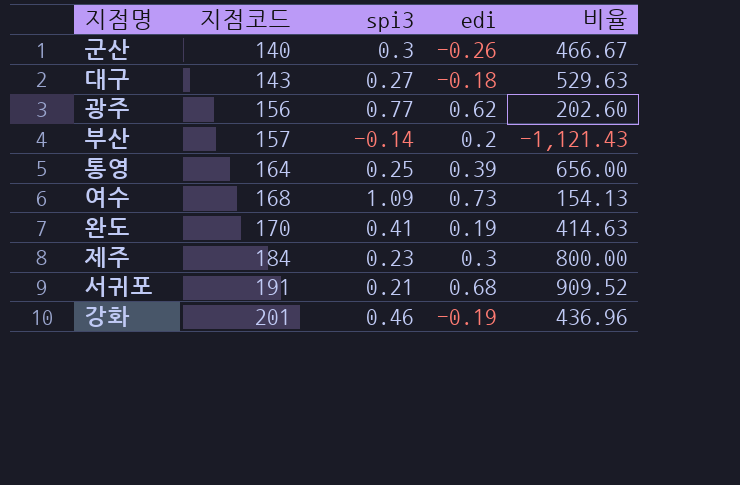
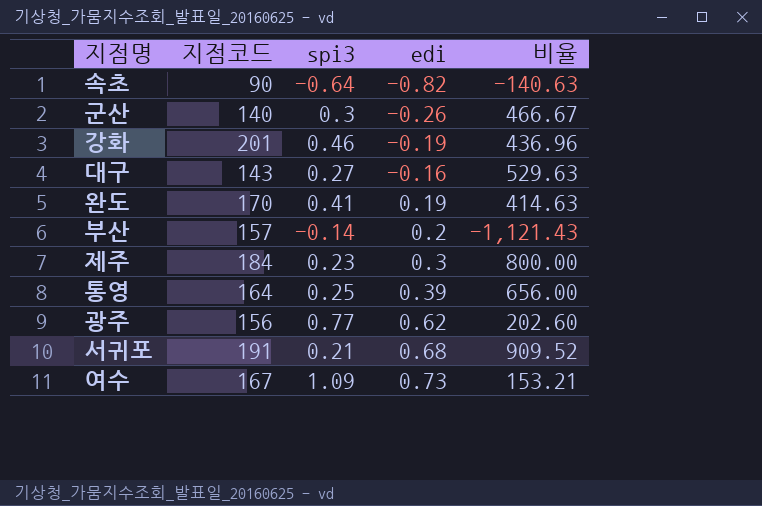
row order: 지점코드 ascending -> edi ascending
row 속초: none -> 90 | -0.64 | -0.82 | -140.63
대구 | edi: -0.18 -> -0.16
여수 | 지점코드: 168 -> 167
여수 | 비율: 154.13 -> 153.21

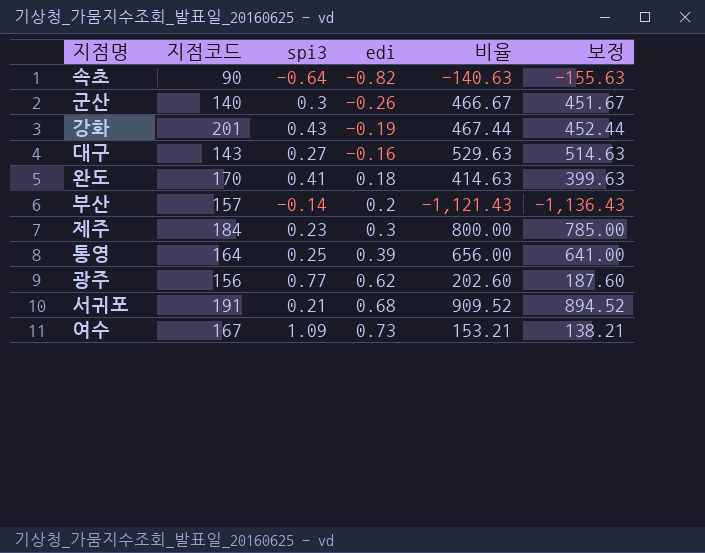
column 보정 | formula: none -> [비율] - 15
강화 | spi3: 0.46 -> 0.43
강화 | 비율: 436.96 -> 467.44
완도 | edi: 0.19 -> 0.18

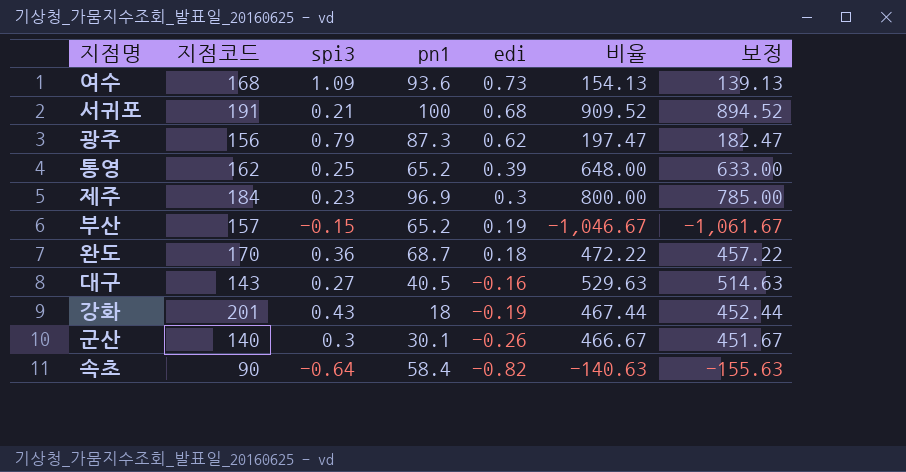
row order: edi ascending -> edi descending
column pn1 | position: none -> 4
여수 | 지점코드: 167 -> 168
여수 | 비율: 153.21 -> 154.13
여수 | 보정: 138.21 -> 139.13
광주 | spi3: 0.77 -> 0.79
광주 | 비율: 202.60 -> 197.47
광주 | 보정: 187.60 -> 182.47
통영 | 지점코드: 164 -> 162
통영 | 비율: 656.00 -> 648.00
통영 | 보정: 641.00 -> 633.00
부산 | spi3: -0.14 -> -0.15
부산 | edi: 0.2 -> 0.19
부산 | 비율: -1,121.43 -> -1,046.67
부산 | 보정: -1,136.43 -> -1,061.67
완도 | spi3: 0.41 -> 0.36
완도 | 비율: 414.63 -> 472.22
완도 | 보정: 399.63 -> 457.22

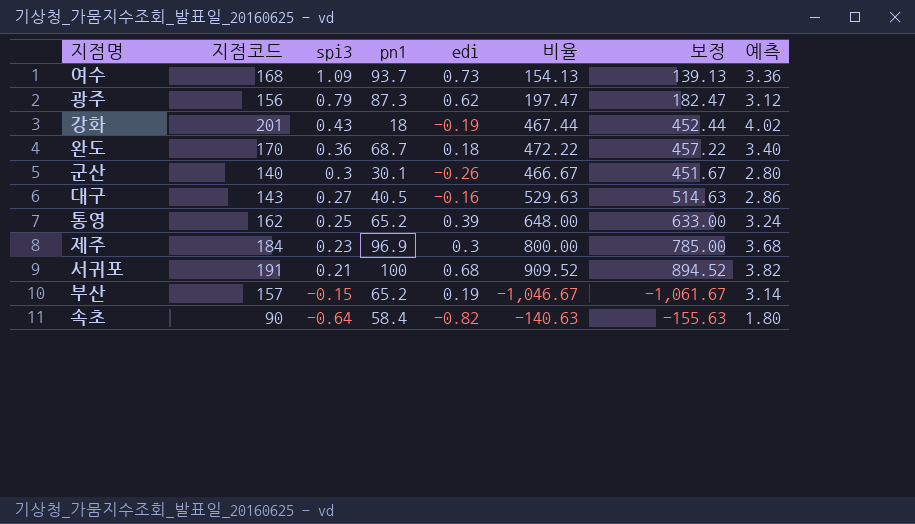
row order: edi descending -> spi3 descending
column 예측 | formula: none -> [지점코드] * 0.02
여수 | pn1: 93.6 -> 93.7

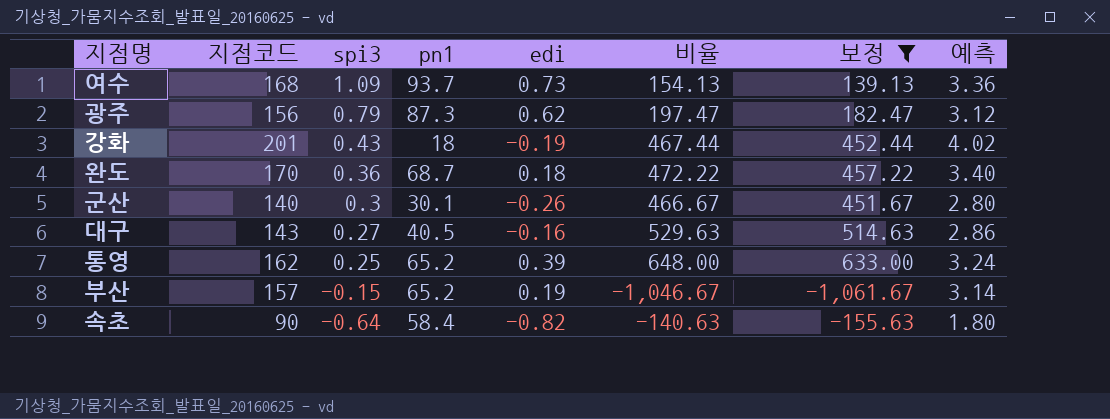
filter: none -> 보정 <= 633.00

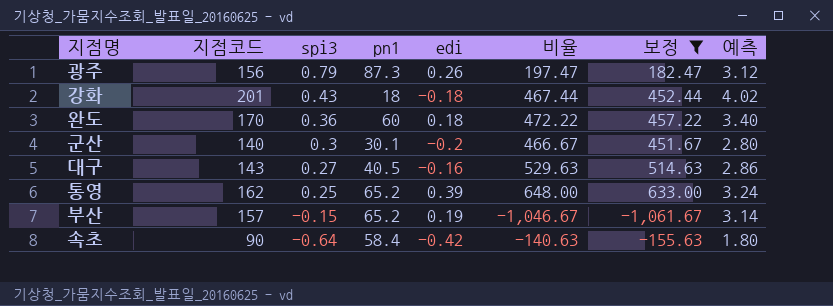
row 여수: 168 | 1.09 | 93.7 | 0.73 | 154.13 | 139.13 | 3.36 -> none
광주 | edi: 0.62 -> 0.26
강화 | edi: -0.19 -> -0.18
완도 | pn1: 68.7 -> 60
군산 | edi: -0.26 -> -0.2
속초 | edi: -0.82 -> -0.42

